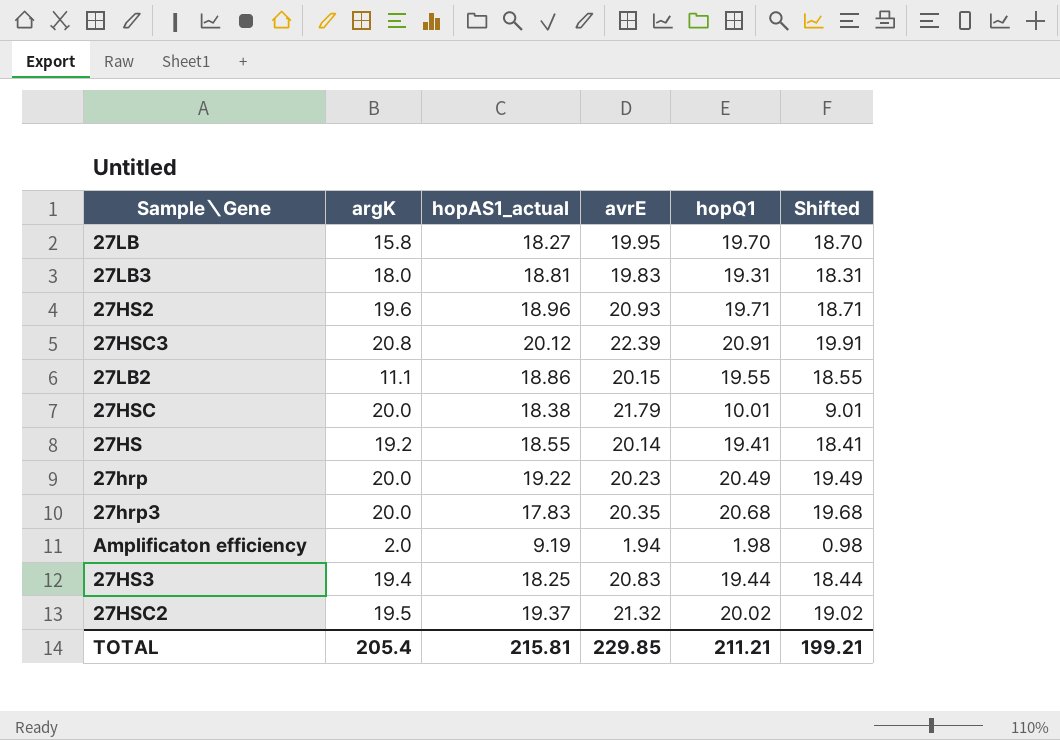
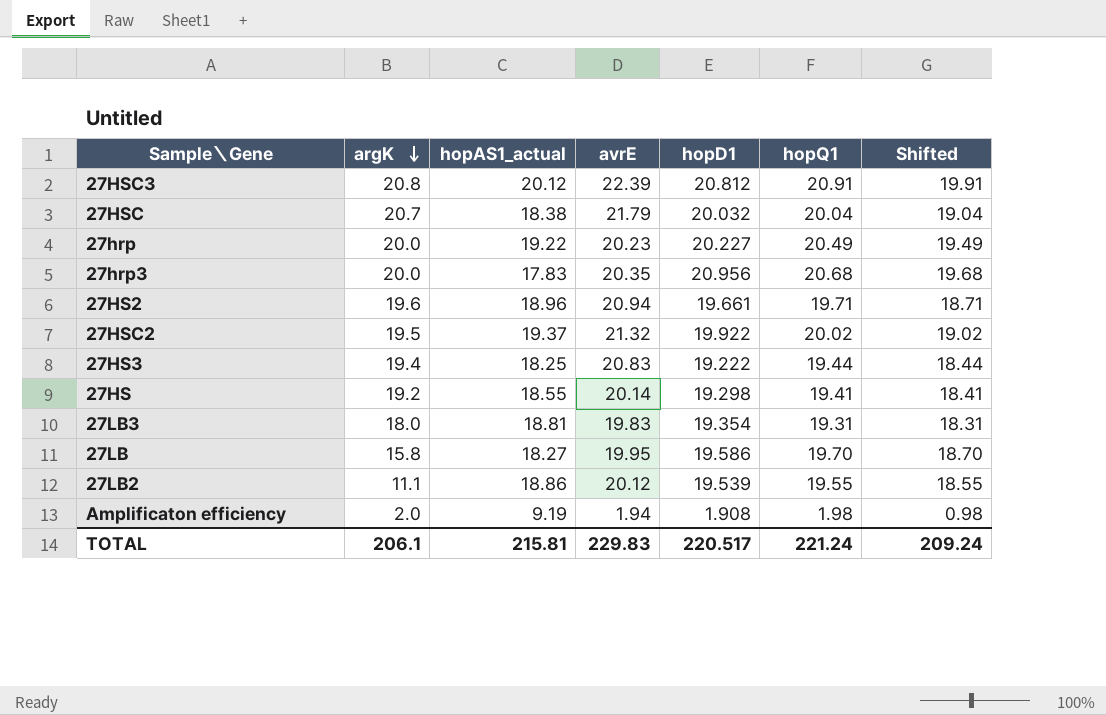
row order: none -> argK descending
column hopD1 | position: none -> 5
27HSC | argK: 20.0 -> 20.7
27HSC | hopQ1: 10.01 -> 20.04
27HSC | Shifted: 9.01 -> 19.04
27HS2 | avrE: 20.93 -> 20.94
27LB2 | avrE: 20.15 -> 20.12
TOTAL | argK: 205.4 -> 206.1
TOTAL | avrE: 229.85 -> 229.83
TOTAL | hopQ1: 211.21 -> 221.24
TOTAL | Shifted: 199.21 -> 209.24

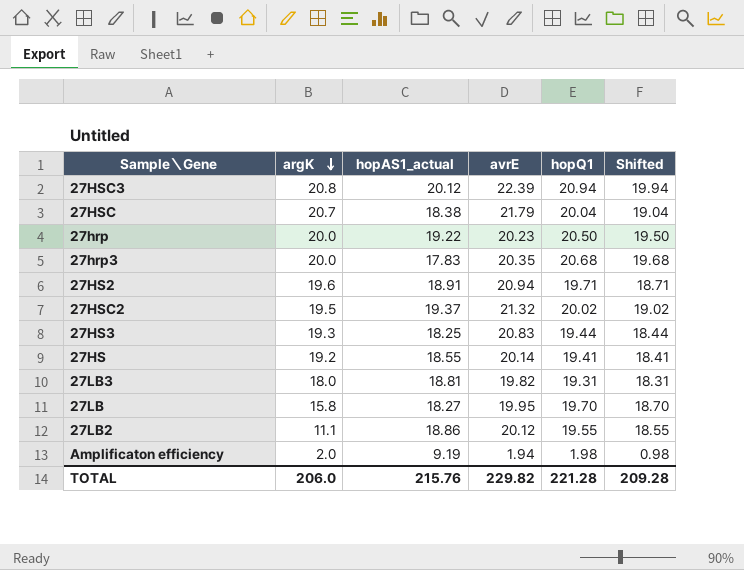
column hopD1 | position: 5 -> none
27HSC3 | hopQ1: 20.91 -> 20.94
27HSC3 | Shifted: 19.91 -> 19.94
27hrp | hopQ1: 20.49 -> 20.50
27hrp | Shifted: 19.49 -> 19.50
27HS2 | hopAS1_actual: 18.96 -> 18.91
27HS3 | argK: 19.4 -> 19.3
27LB3 | avrE: 19.83 -> 19.82
TOTAL | argK: 206.1 -> 206.0
TOTAL | hopAS1_actual: 215.81 -> 215.76
TOTAL | avrE: 229.83 -> 229.82
TOTAL | hopQ1: 221.24 -> 221.28
TOTAL | Shifted: 209.24 -> 209.28

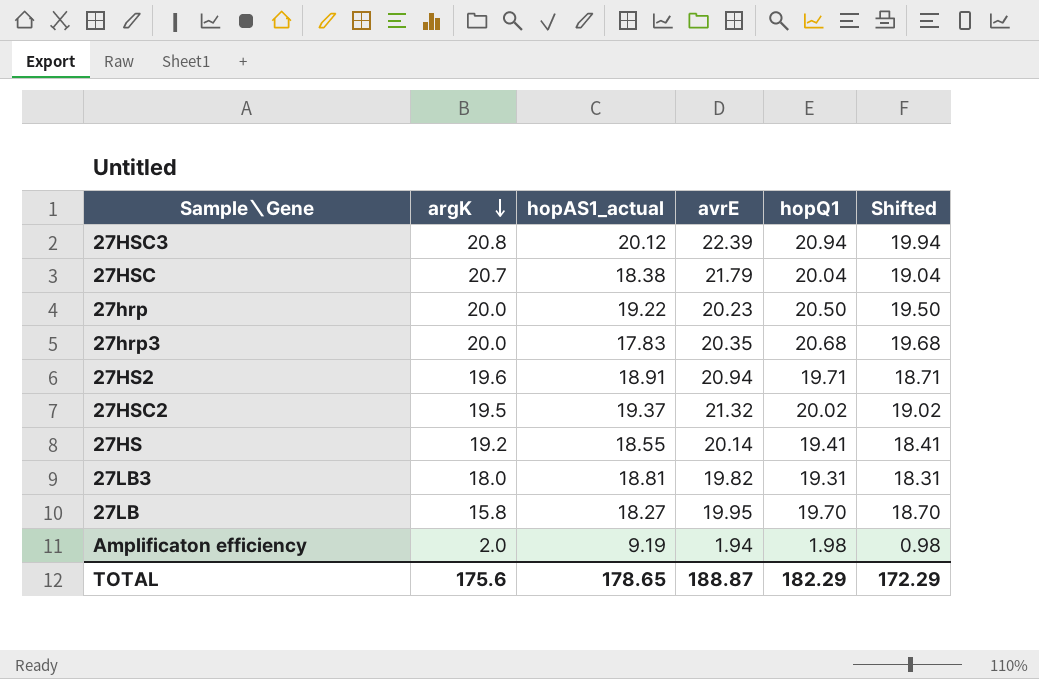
row 27HS3: 19.3 | 18.25 | 20.83 | 19.44 | 18.44 -> none
row 27LB2: 11.1 | 18.86 | 20.12 | 19.55 | 18.55 -> none
TOTAL | argK: 206.0 -> 175.6
TOTAL | hopAS1_actual: 215.76 -> 178.65
TOTAL | avrE: 229.82 -> 188.87
TOTAL | hopQ1: 221.28 -> 182.29
TOTAL | Shifted: 209.28 -> 172.29

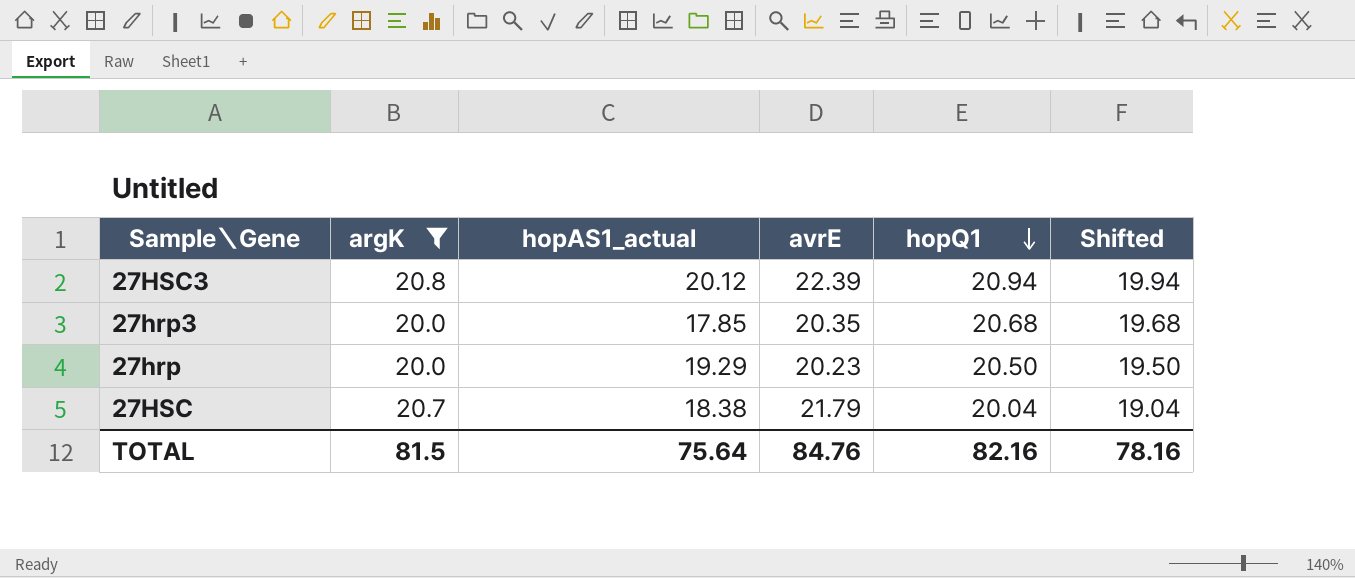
filter: none -> argK >= 20.0
row order: argK descending -> hopQ1 descending
27hrp3 | hopAS1_actual: 17.83 -> 17.85
27hrp | hopAS1_actual: 19.22 -> 19.29
TOTAL | argK: 175.6 -> 81.5
TOTAL | hopAS1_actual: 178.65 -> 75.64
TOTAL | avrE: 188.87 -> 84.76
TOTAL | hopQ1: 182.29 -> 82.16
TOTAL | Shifted: 172.29 -> 78.16

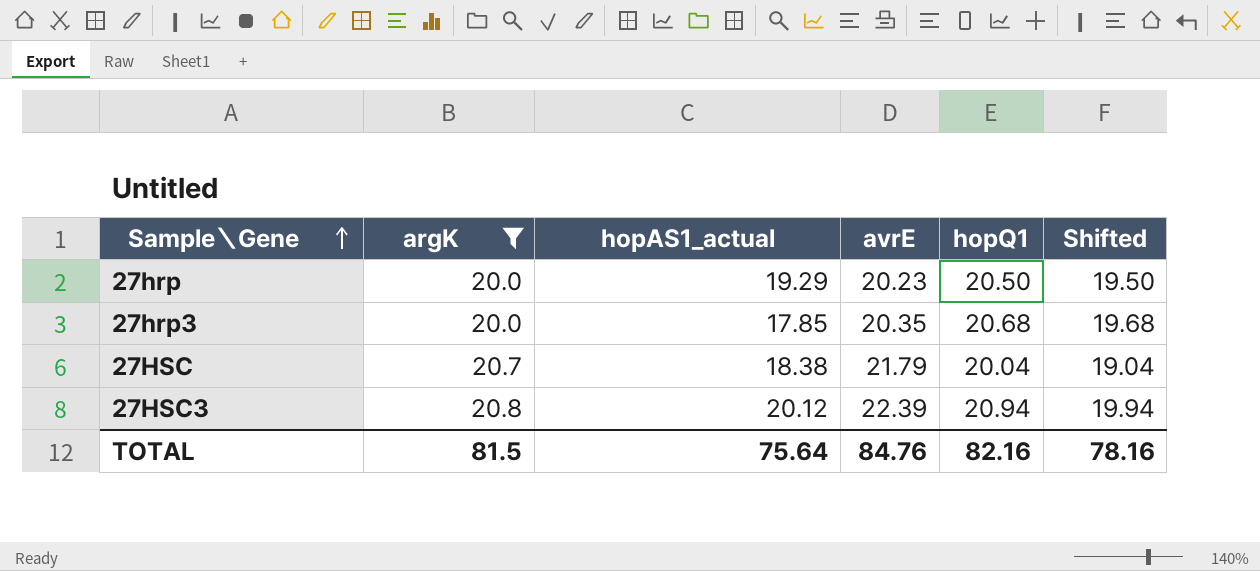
row order: hopQ1 descending -> Sample＼Gene ascending

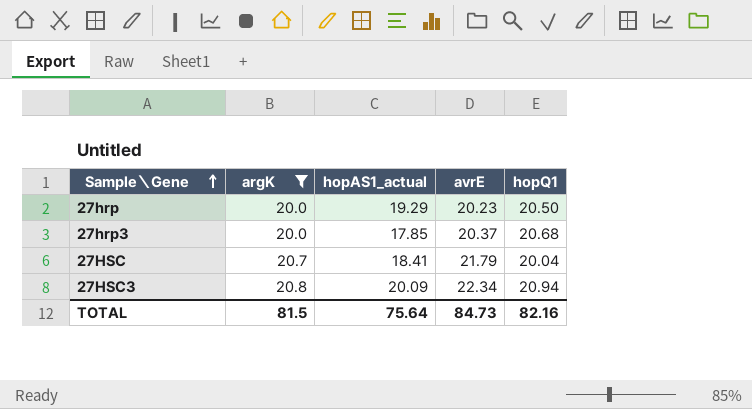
column Shifted | formula: [hopQ1] - 1 -> none
27hrp3 | avrE: 20.35 -> 20.37
27HSC | hopAS1_actual: 18.38 -> 18.41
27HSC3 | hopAS1_actual: 20.12 -> 20.09
27HSC3 | avrE: 22.39 -> 22.34
TOTAL | avrE: 84.76 -> 84.73

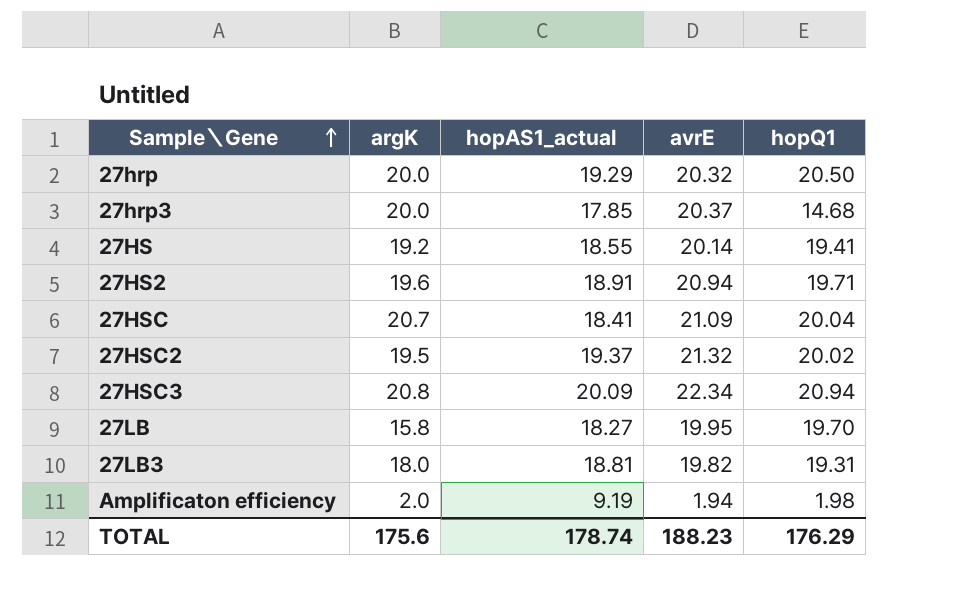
filter: argK >= 20.0 -> none
27hrp | avrE: 20.23 -> 20.32
27hrp3 | hopQ1: 20.68 -> 14.68
27HSC | avrE: 21.79 -> 21.09
TOTAL | argK: 81.5 -> 175.6
TOTAL | hopAS1_actual: 75.64 -> 178.74
TOTAL | avrE: 84.73 -> 188.23
TOTAL | hopQ1: 82.16 -> 176.29

